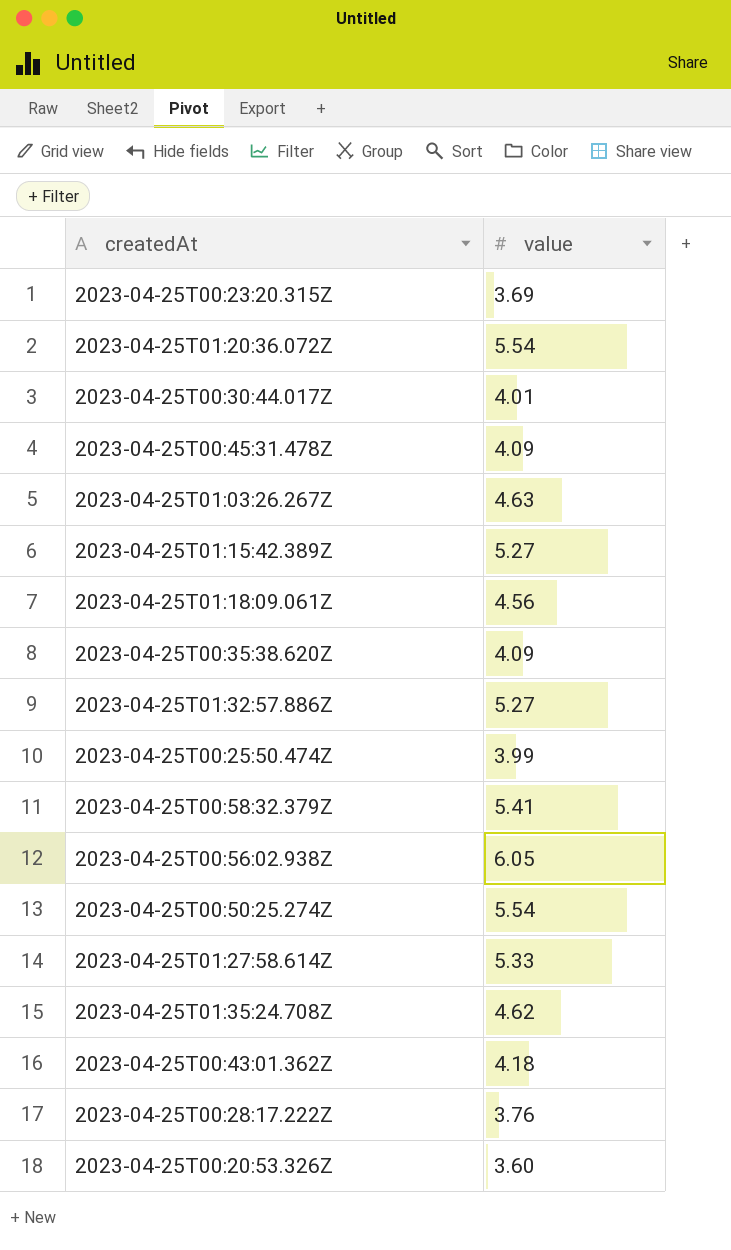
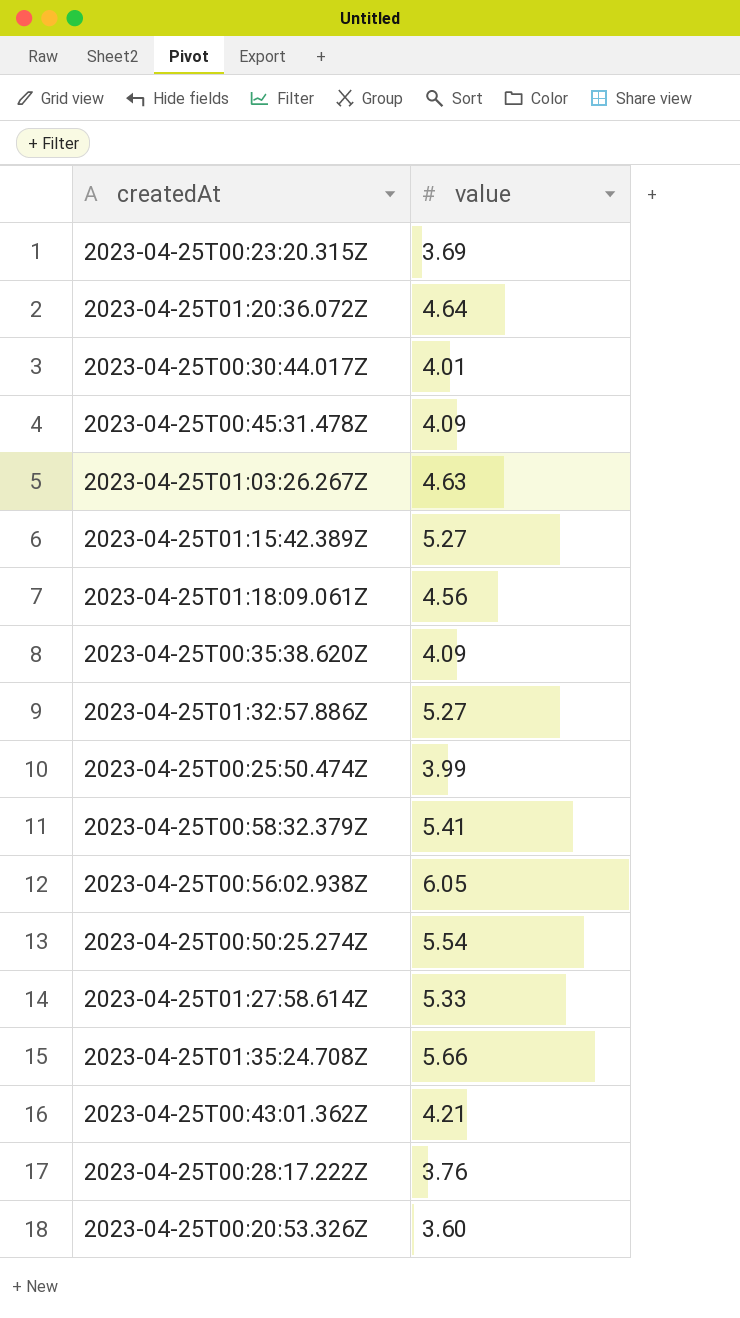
2023-04-25T01:20:36.072Z | value: 5.54 -> 4.64
2023-04-25T01:35:24.708Z | value: 4.62 -> 5.66
2023-04-25T00:43:01.362Z | value: 4.18 -> 4.21

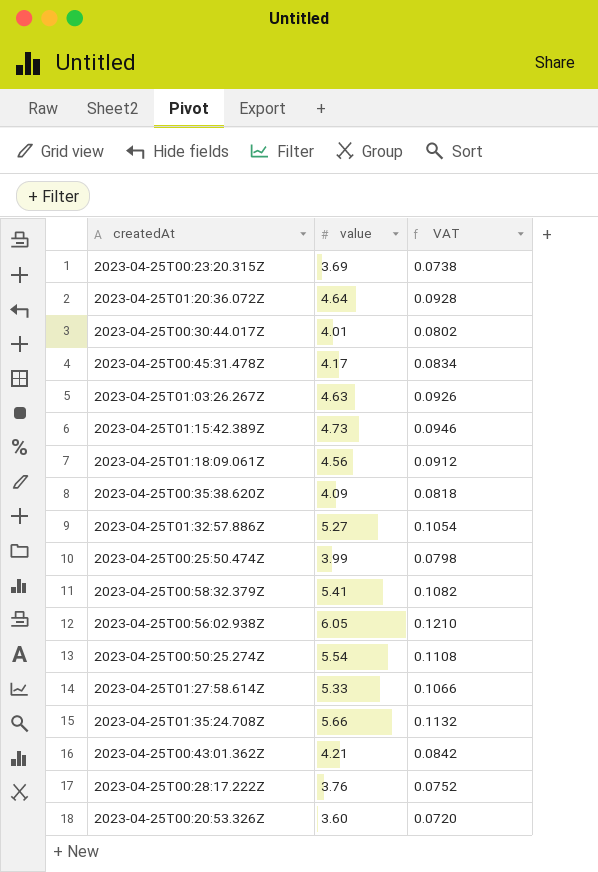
column VAT | formula: none -> [value] * 0.02
2023-04-25T00:45:31.478Z | value: 4.09 -> 4.17
2023-04-25T01:15:42.389Z | value: 5.27 -> 4.73

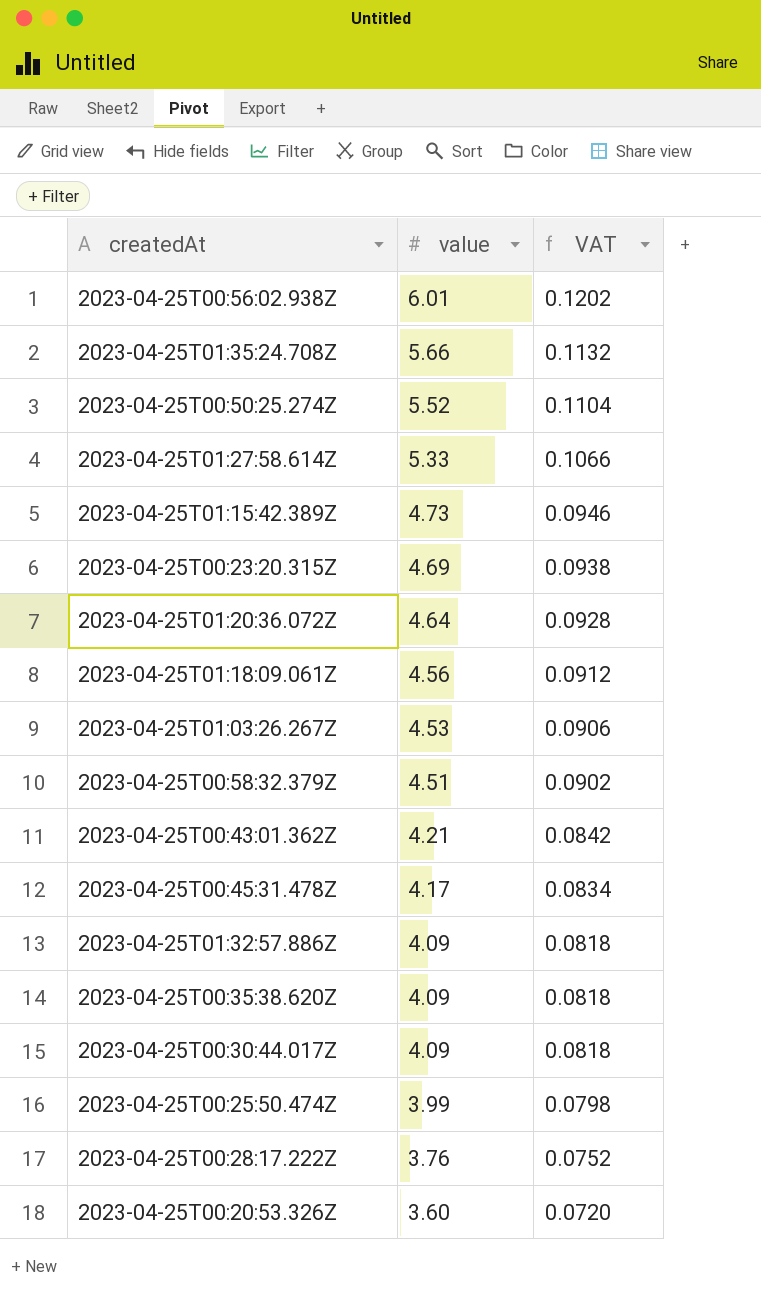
row order: none -> value descending
2023-04-25T00:56:02.938Z | value: 6.05 -> 6.01
2023-04-25T00:56:02.938Z | VAT: 0.1210 -> 0.1202
2023-04-25T00:50:25.274Z | value: 5.54 -> 5.52
2023-04-25T00:50:25.274Z | VAT: 0.1108 -> 0.1104
2023-04-25T00:23:20.315Z | value: 3.69 -> 4.69
2023-04-25T00:23:20.315Z | VAT: 0.0738 -> 0.0938
2023-04-25T01:03:26.267Z | value: 4.63 -> 4.53
2023-04-25T01:03:26.267Z | VAT: 0.0926 -> 0.0906
2023-04-25T00:58:32.379Z | value: 5.41 -> 4.51
2023-04-25T00:58:32.379Z | VAT: 0.1082 -> 0.0902
2023-04-25T01:32:57.886Z | value: 5.27 -> 4.09
2023-04-25T01:32:57.886Z | VAT: 0.1054 -> 0.0818
2023-04-25T00:30:44.017Z | value: 4.01 -> 4.09
2023-04-25T00:30:44.017Z | VAT: 0.0802 -> 0.0818

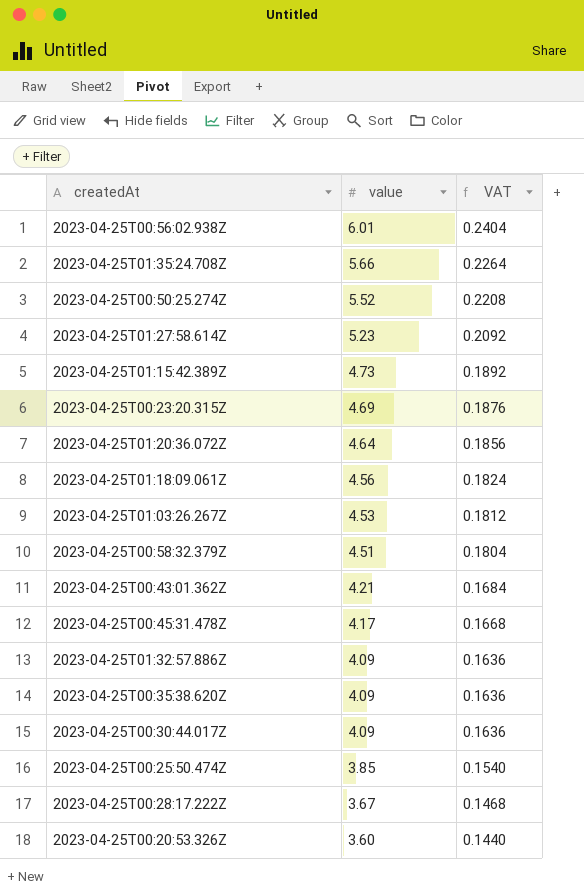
column VAT | formula: [value] * 0.02 -> [value] * 0.04
2023-04-25T01:27:58.614Z | value: 5.33 -> 5.23
2023-04-25T00:25:50.474Z | value: 3.99 -> 3.85
2023-04-25T00:28:17.222Z | value: 3.76 -> 3.67

